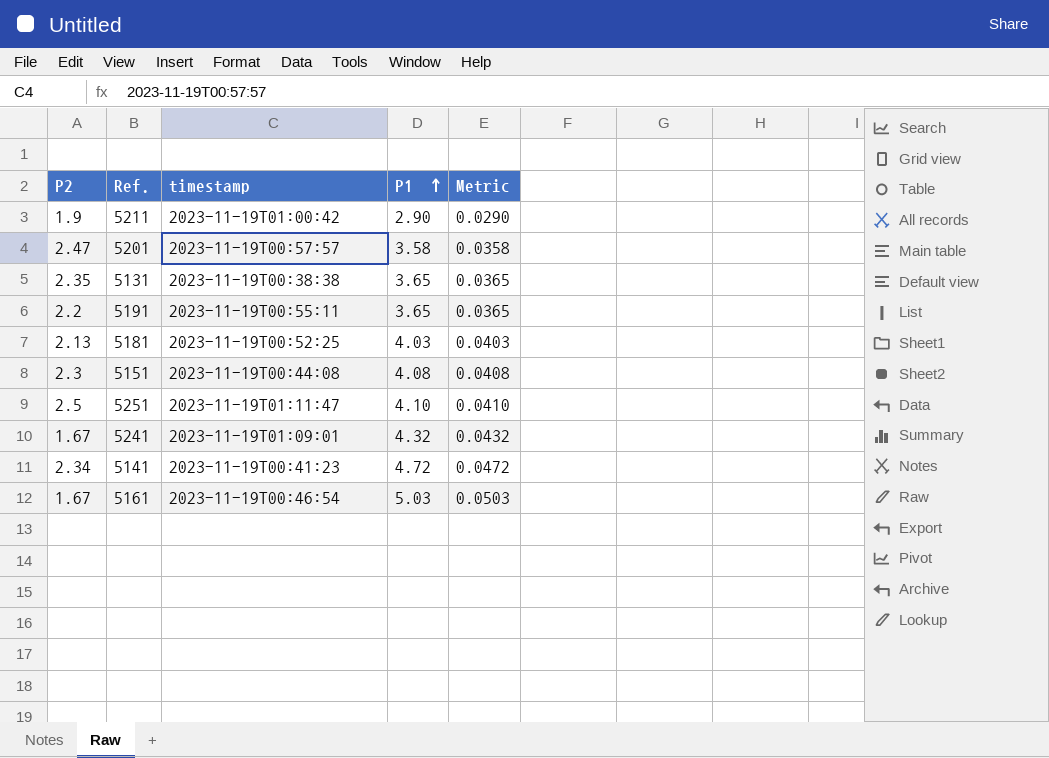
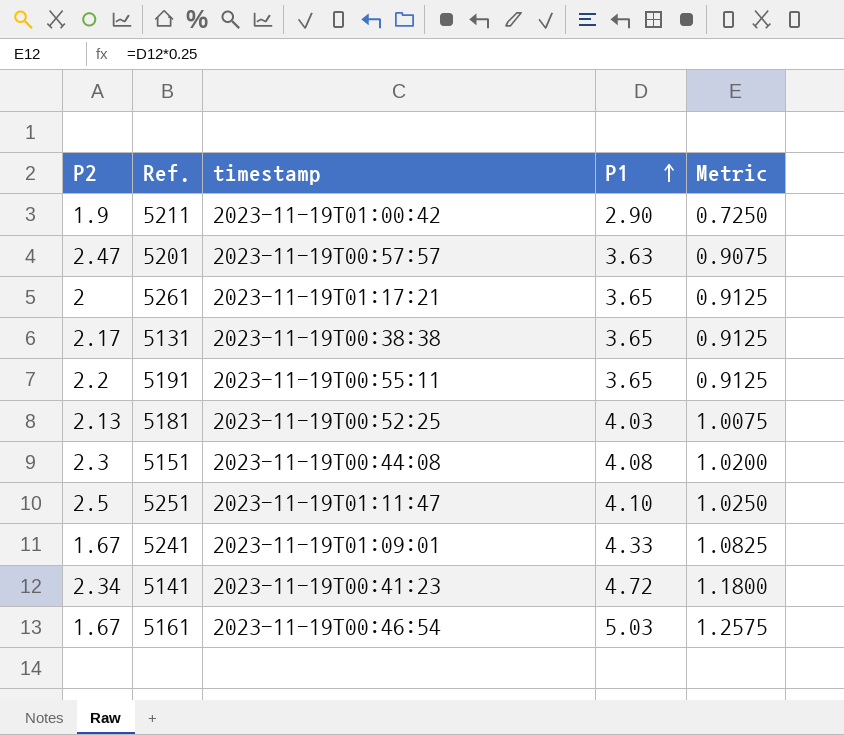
column Metric | formula: [P1] * 0.01 -> [P1] * 0.25
5201 | P1: 3.58 -> 3.63
row 5261: none -> 2 | 2023-11-19T01:17:21 | 3.65 | 0.9125
5131 | P2: 2.35 -> 2.17
5241 | P1: 4.32 -> 4.33

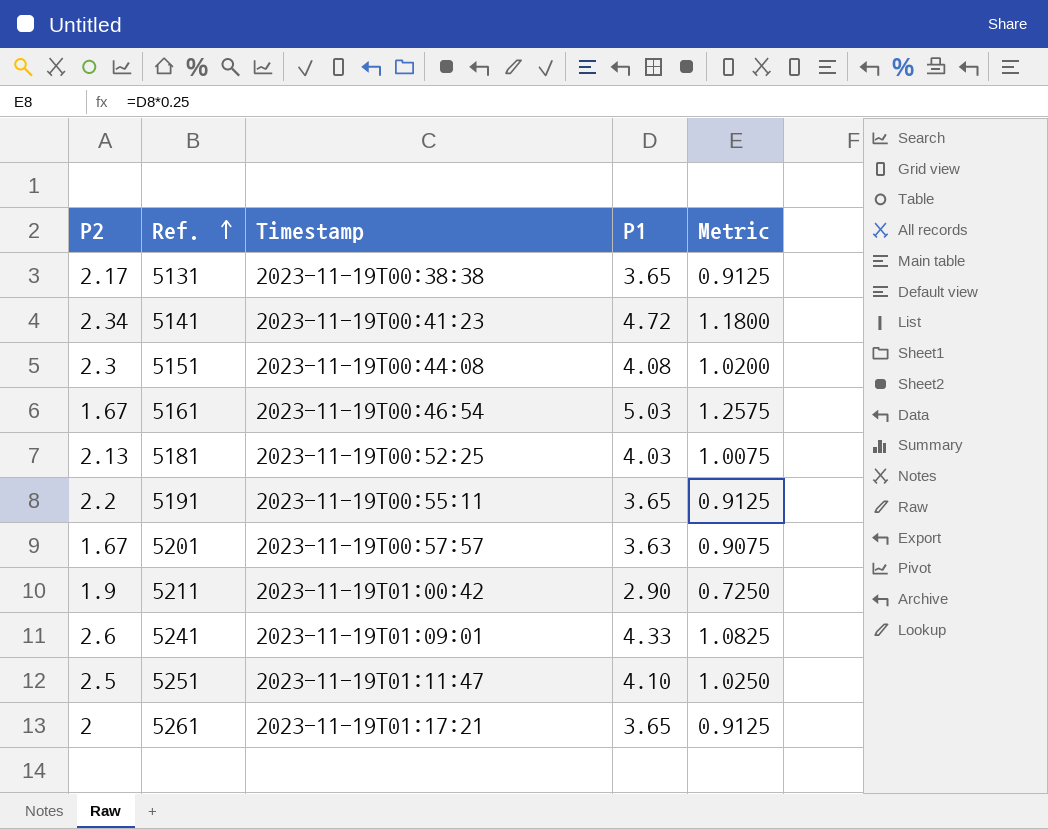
row order: P1 ascending -> Ref. ascending
column name: timestamp -> Timestamp
5201 | P2: 2.47 -> 1.67
5241 | P2: 1.67 -> 2.6

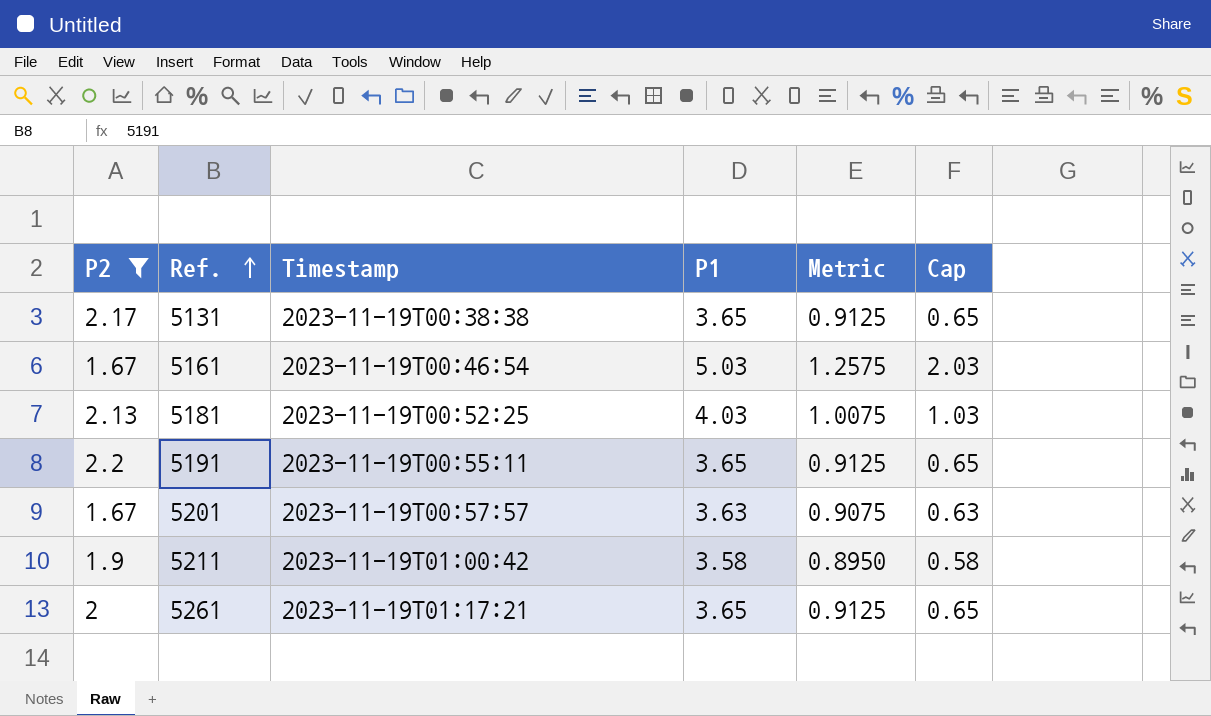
filter: none -> P2 <= 2.2
column Cap | formula: none -> [P1] - 3
5211 | P1: 2.90 -> 3.58
5211 | Metric: 0.7250 -> 0.8950

